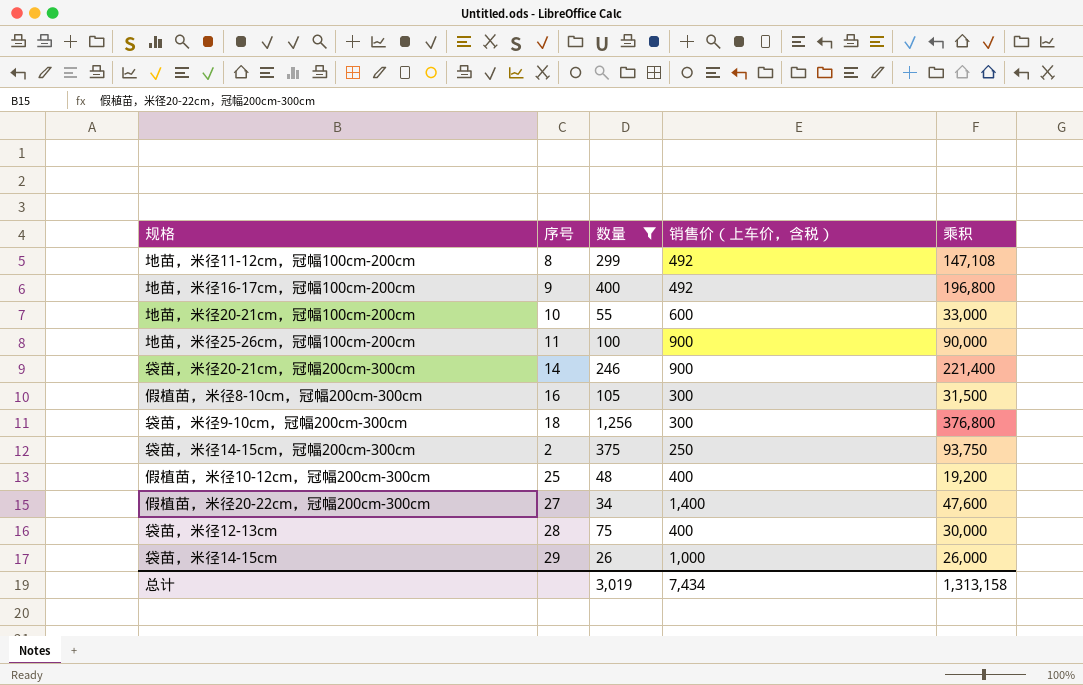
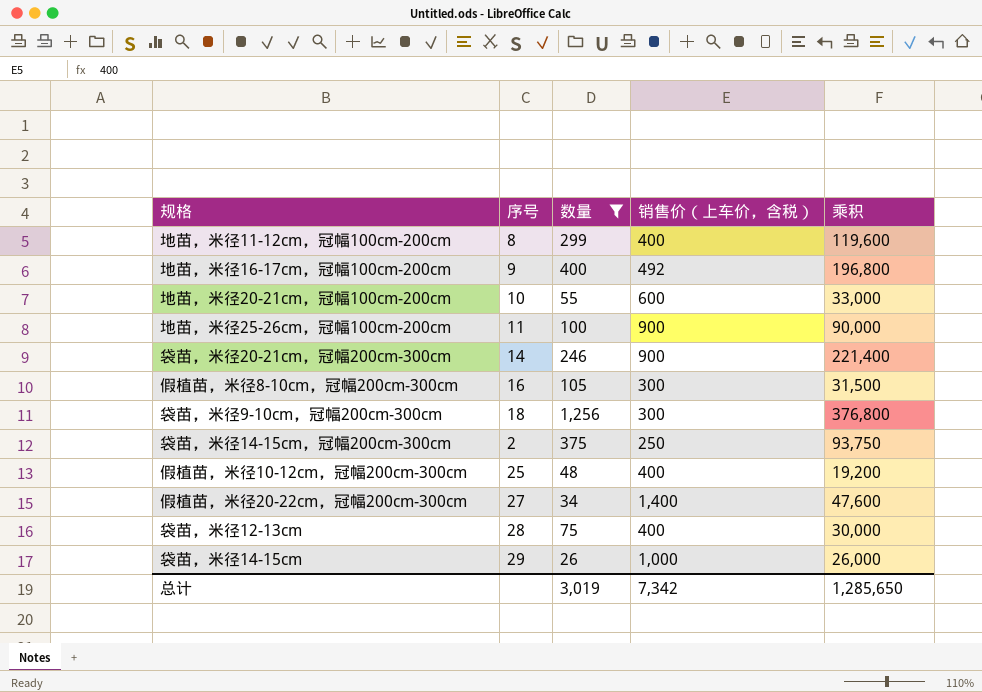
地苗，米径11-12cm，冠幅100cm-200cm | 销售价（上车价，含税）: 492 -> 400
地苗，米径11-12cm，冠幅100cm-200cm | 乘积: 147,108 -> 119,600
总计 | 销售价（上车价，含税）: 7,434 -> 7,342
总计 | 乘积: 1,313,158 -> 1,285,650

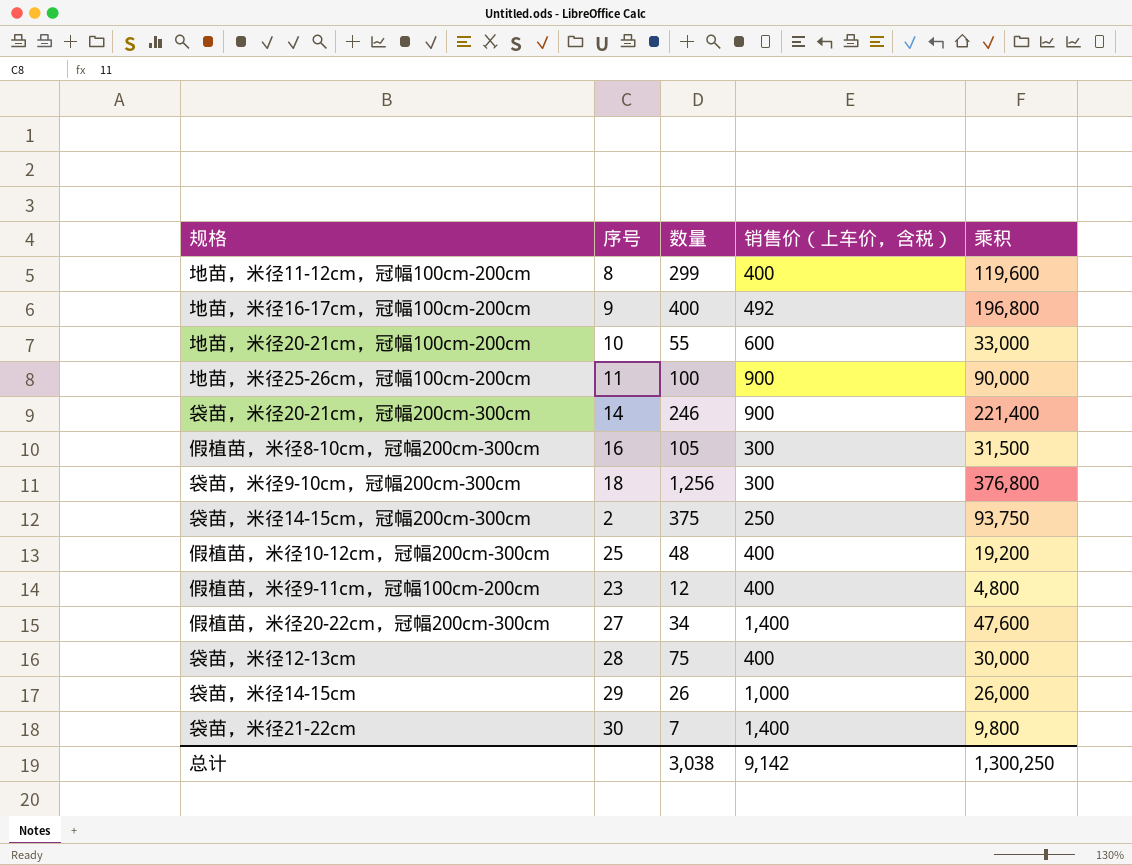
filter: 数量 >= 26 -> none
总计 | 数量: 3,019 -> 3,038
总计 | 销售价（上车价，含税）: 7,342 -> 9,142
总计 | 乘积: 1,285,650 -> 1,300,250

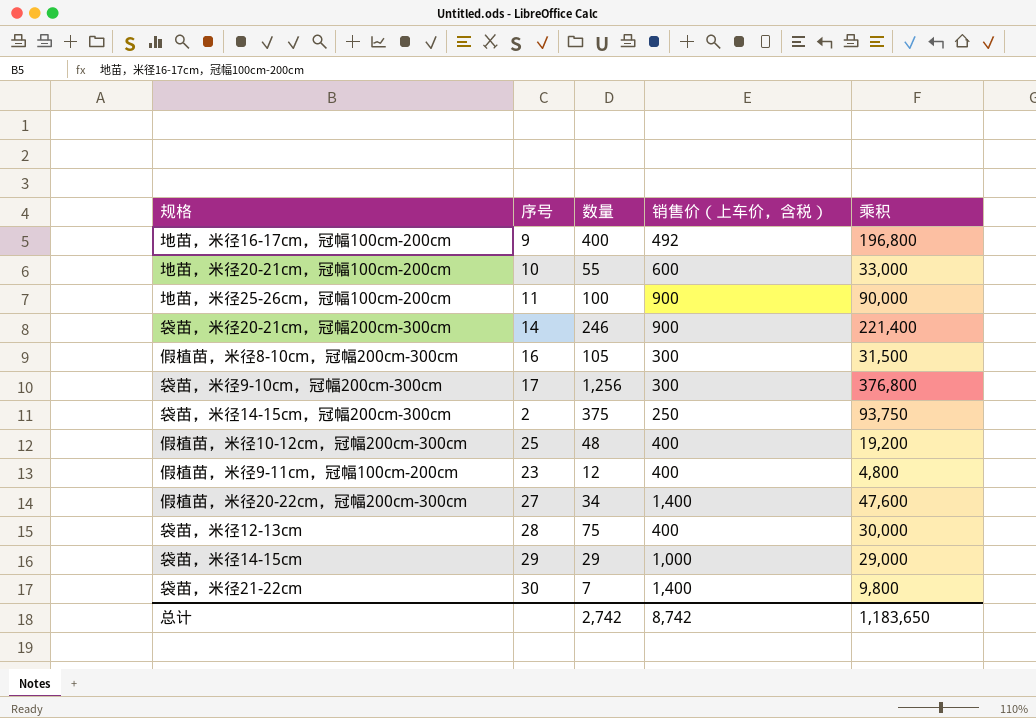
row 地苗，米径11-12cm，冠幅100cm-200cm: 8 | 299 | 400 | 119,600 -> none
袋苗，米径9-10cm，冠幅200cm-300cm | 序号: 18 -> 17
袋苗，米径14-15cm | 数量: 26 -> 29
袋苗，米径14-15cm | 乘积: 26,000 -> 29,000
总计 | 数量: 3,038 -> 2,742
总计 | 销售价（上车价，含税）: 9,142 -> 8,742
总计 | 乘积: 1,300,250 -> 1,183,650

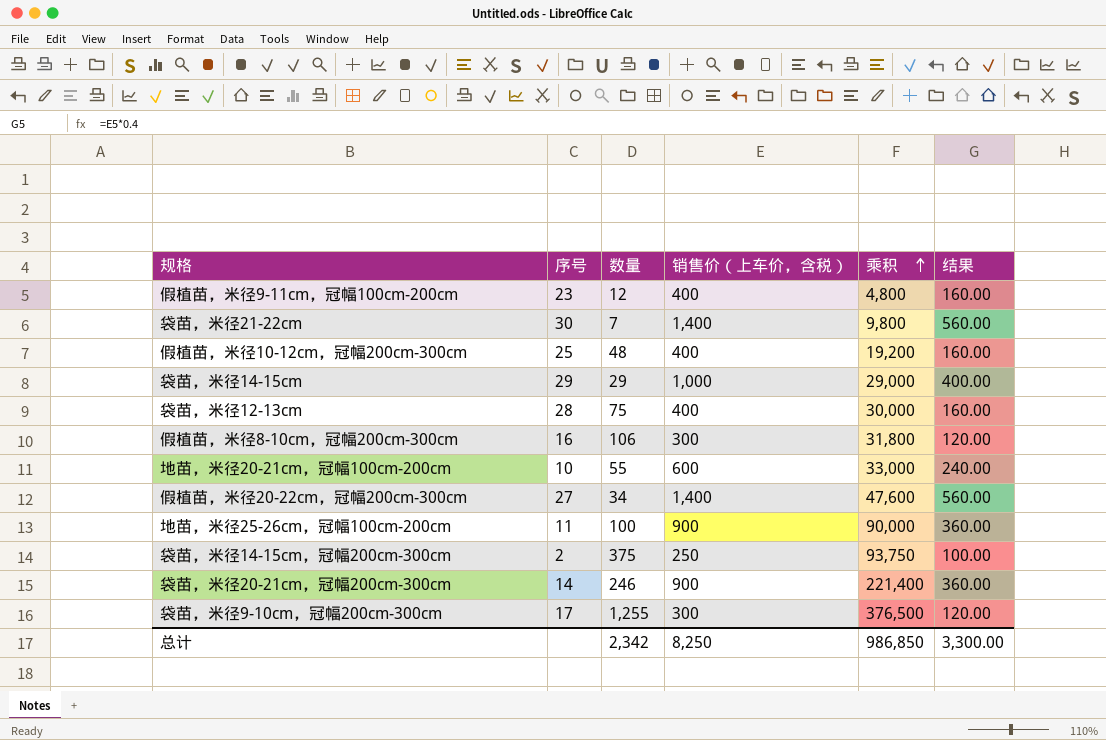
row order: none -> 乘积 ascending
column 结果 | formula: none -> [销售价（上车价，含税）] * 0.4
row 地苗，米径16-17cm，冠幅100cm-200cm: 9 | 400 | 492 | 196,800 -> none
假植苗，米径8-10cm，冠幅200cm-300cm | 数量: 105 -> 106
假植苗，米径8-10cm，冠幅200cm-300cm | 乘积: 31,500 -> 31,800
袋苗，米径9-10cm，冠幅200cm-300cm | 数量: 1,256 -> 1,255
袋苗，米径9-10cm，冠幅200cm-300cm | 乘积: 376,800 -> 376,500
总计 | 数量: 2,742 -> 2,342
总计 | 销售价（上车价，含税）: 8,742 -> 8,250
总计 | 乘积: 1,183,650 -> 986,850

